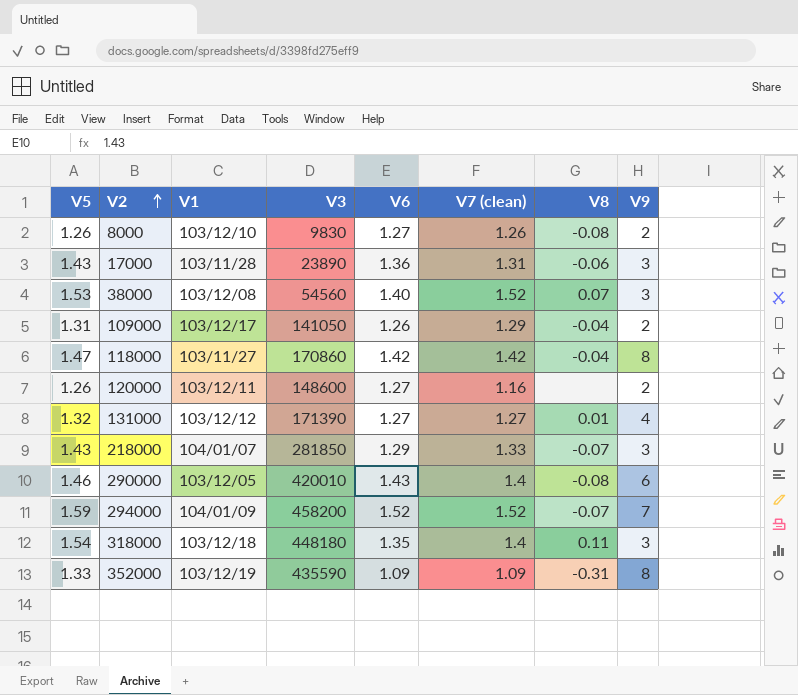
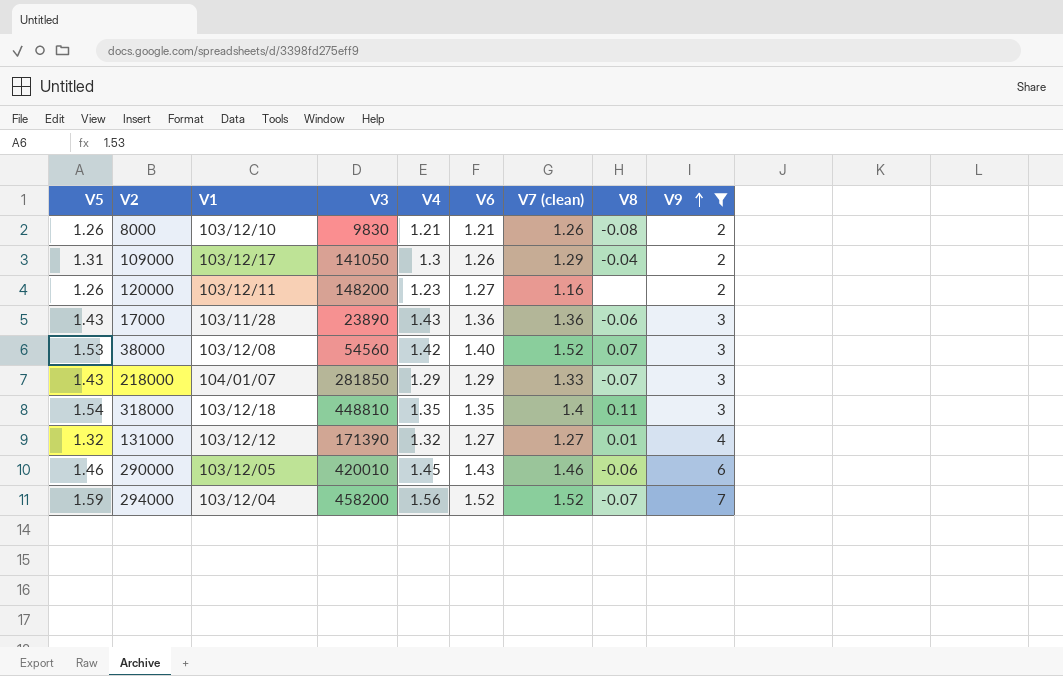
filter: none -> V9 != 8
row order: V2 ascending -> V9 ascending
column V4 | position: none -> 5
8000 | V6: 1.27 -> 1.21
120000 | V3: 148600 -> 148200
17000 | V7 (clean): 1.31 -> 1.36
318000 | V3: 448180 -> 448810
290000 | V7 (clean): 1.4 -> 1.46
290000 | V8: -0.08 -> -0.06
294000 | V1: 104/01/09 -> 103/12/04

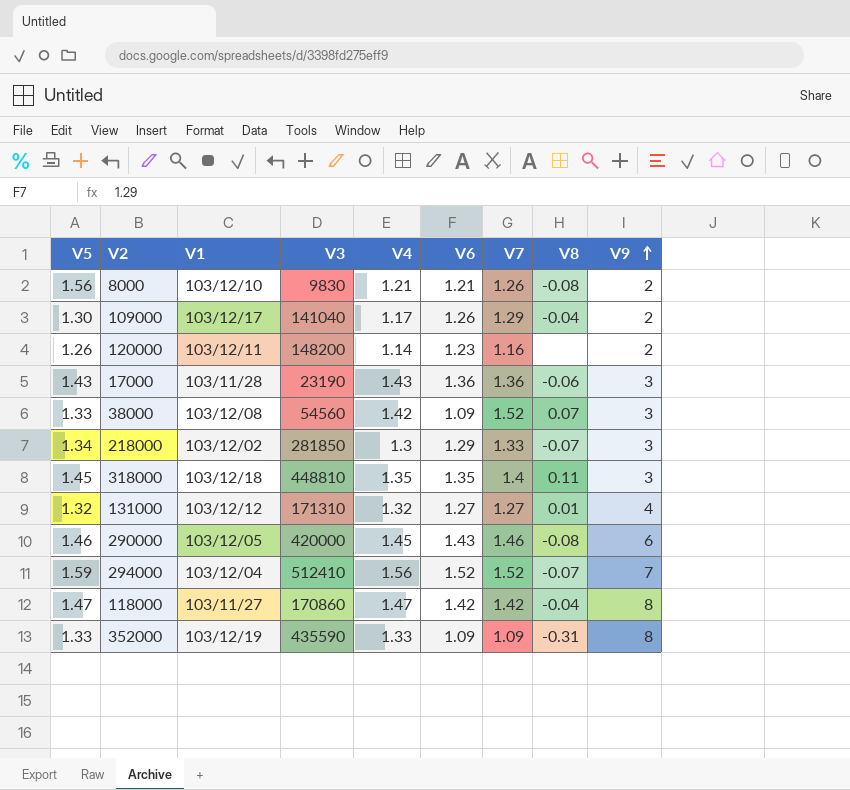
filter: V9 != 8 -> none
column name: V7 (clean) -> V7
8000 | V5: 1.26 -> 1.56
109000 | V5: 1.31 -> 1.30
109000 | V3: 141050 -> 141040
109000 | V4: 1.3 -> 1.17
120000 | V4: 1.23 -> 1.14
120000 | V6: 1.27 -> 1.23
17000 | V3: 23890 -> 23190
38000 | V5: 1.53 -> 1.33
38000 | V6: 1.40 -> 1.09
218000 | V5: 1.43 -> 1.34
218000 | V1: 104/01/07 -> 103/12/02
218000 | V4: 1.29 -> 1.3
318000 | V5: 1.54 -> 1.45
131000 | V3: 171390 -> 171310
290000 | V3: 420010 -> 420000
290000 | V8: -0.06 -> -0.08
294000 | V3: 458200 -> 512410

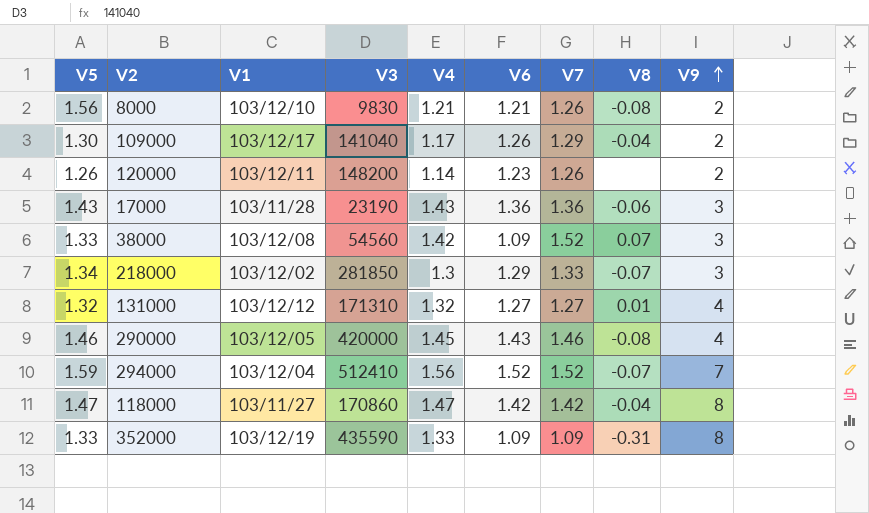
row 318000: 1.45 | 103/12/18 | 448810 | 1.35 | 1.35 | 1.4 | 0.11 | 3 -> none
120000 | V7: 1.16 -> 1.26
290000 | V9: 6 -> 4

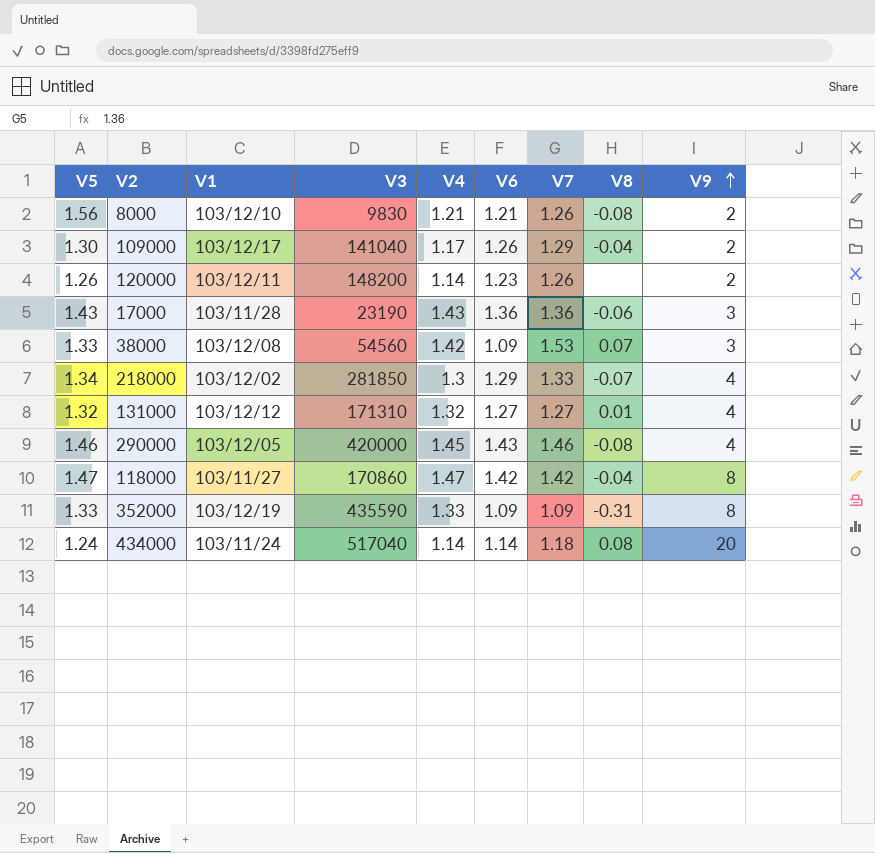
row 294000: 1.59 | 103/12/04 | 512410 | 1.56 | 1.52 | 1.52 | -0.07 | 7 -> none
38000 | V7: 1.52 -> 1.53
218000 | V9: 3 -> 4
row 434000: none -> 1.24 | 103/11/24 | 517040 | 1.14 | 1.14 | 1.18 | 0.08 | 20

